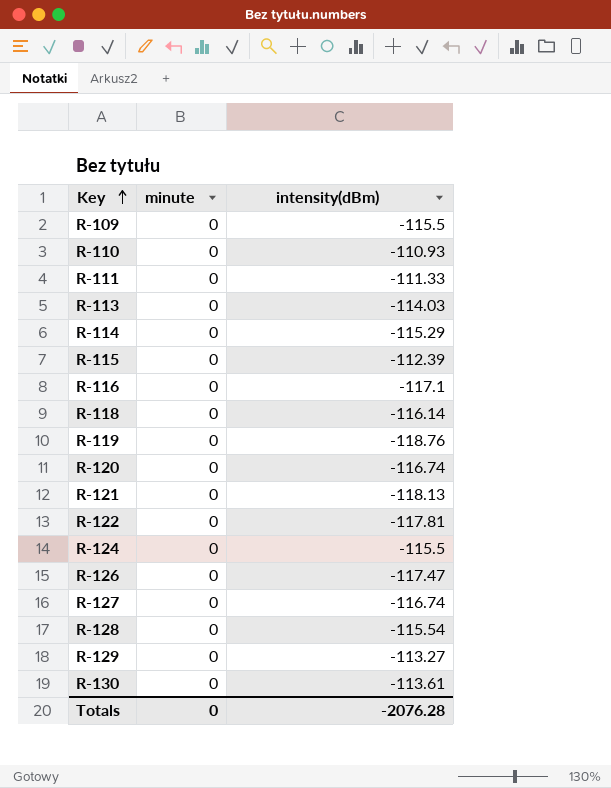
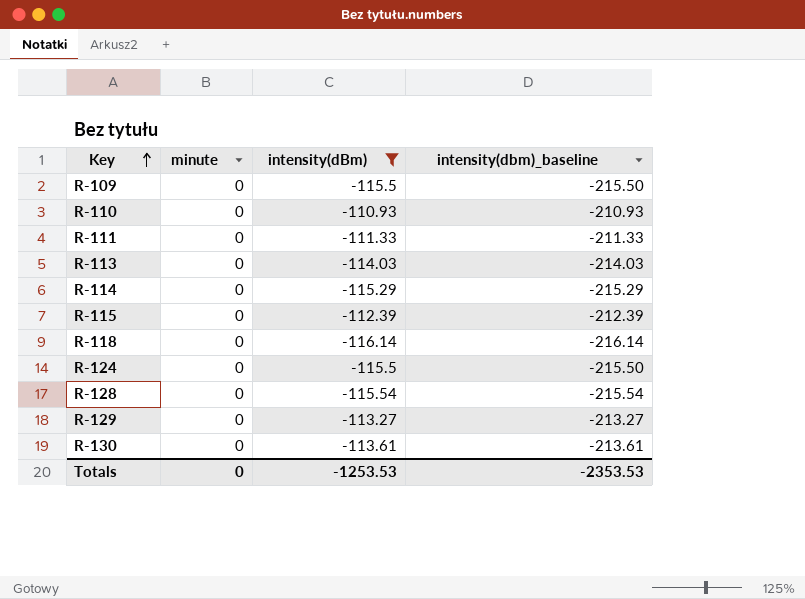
filter: none -> intensity(dBm) >= -116.14
column intensity(dbm)_baseline | formula: none -> [intensity(dBm)] - 100
Totals | intensity(dBm): -2076.28 -> -1253.53

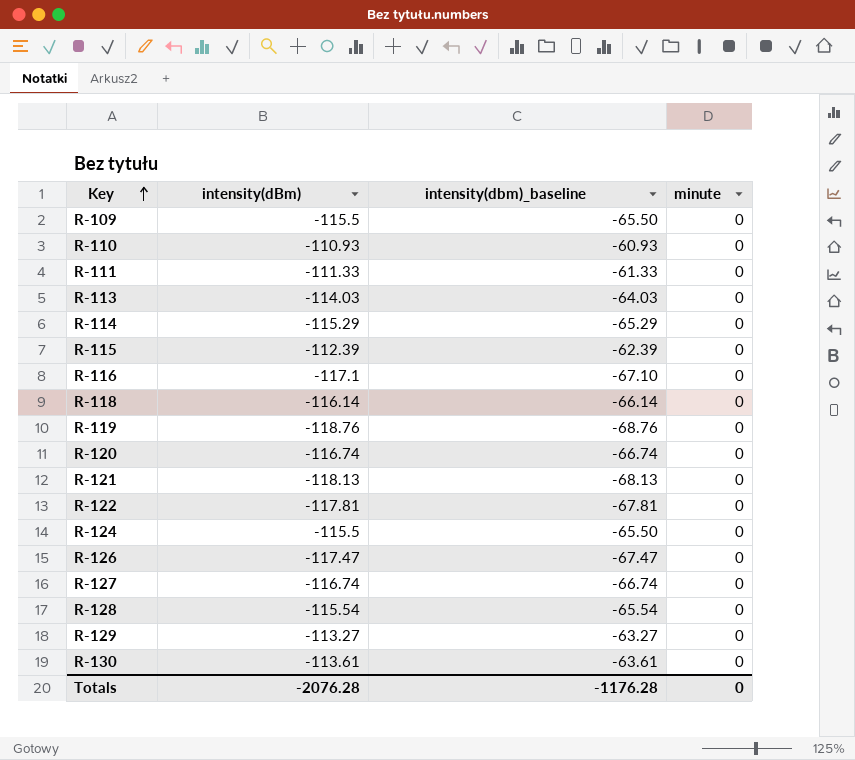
filter: intensity(dBm) >= -116.14 -> none
column intensity(dbm)_baseline | formula: [intensity(dBm)] - 100 -> [intensity(dBm)] + 50
column minute | position: 2 -> 4
Totals | intensity(dBm): -1253.53 -> -2076.28
Totals | intensity(dbm)_baseline: -2353.53 -> -1176.28

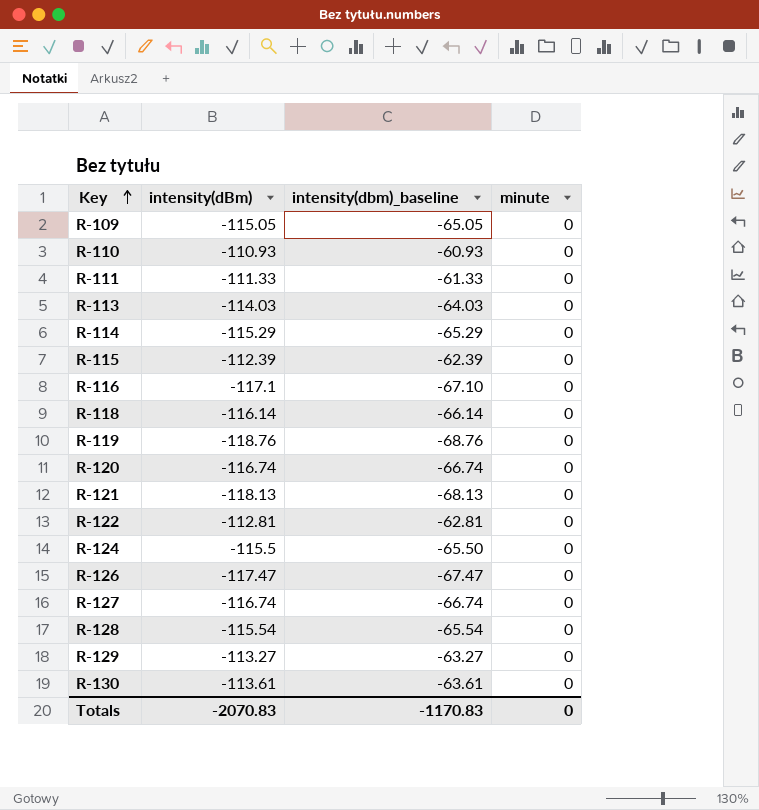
R-109 | intensity(dBm): -115.5 -> -115.05
R-109 | intensity(dbm)_baseline: -65.50 -> -65.05
R-122 | intensity(dBm): -117.81 -> -112.81
R-122 | intensity(dbm)_baseline: -67.81 -> -62.81
Totals | intensity(dBm): -2076.28 -> -2070.83
Totals | intensity(dbm)_baseline: -1176.28 -> -1170.83

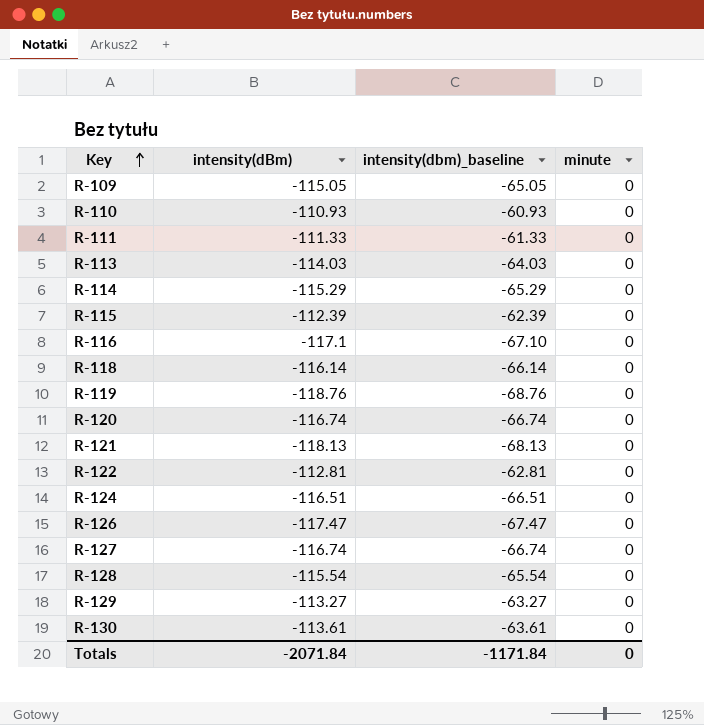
R-124 | intensity(dBm): -115.5 -> -116.51
R-124 | intensity(dbm)_baseline: -65.50 -> -66.51
Totals | intensity(dBm): -2070.83 -> -2071.84
Totals | intensity(dbm)_baseline: -1170.83 -> -1171.84

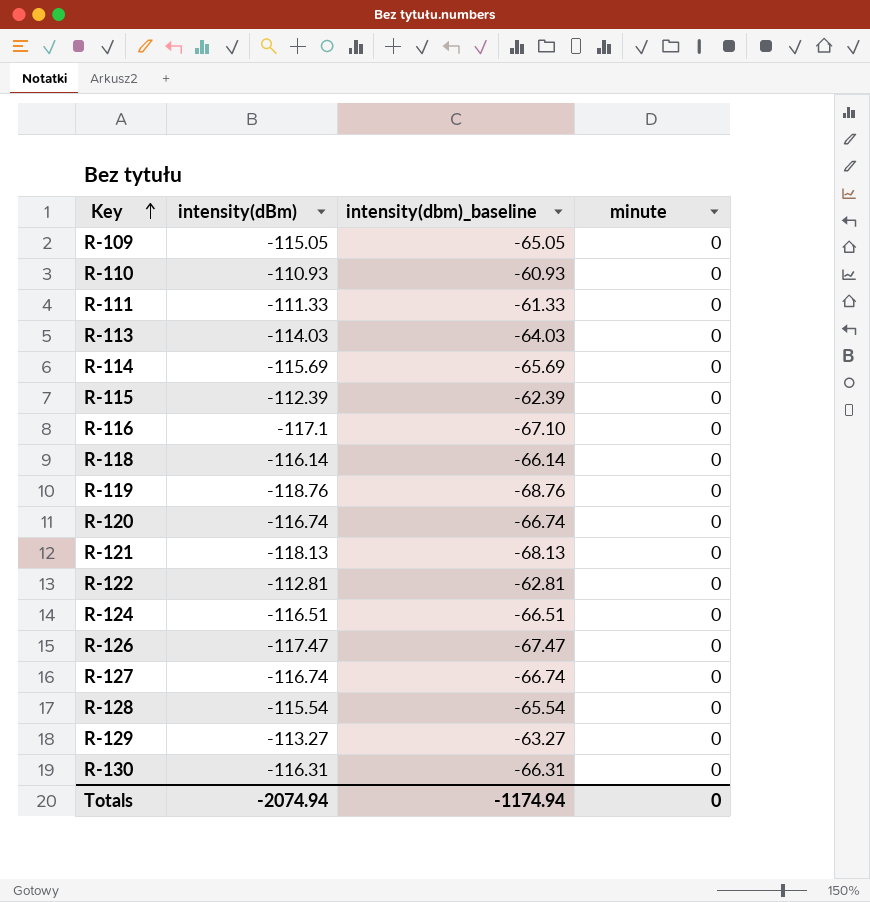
R-114 | intensity(dBm): -115.29 -> -115.69
R-114 | intensity(dbm)_baseline: -65.29 -> -65.69
R-130 | intensity(dBm): -113.61 -> -116.31
R-130 | intensity(dbm)_baseline: -63.61 -> -66.31
Totals | intensity(dBm): -2071.84 -> -2074.94
Totals | intensity(dbm)_baseline: -1171.84 -> -1174.94

